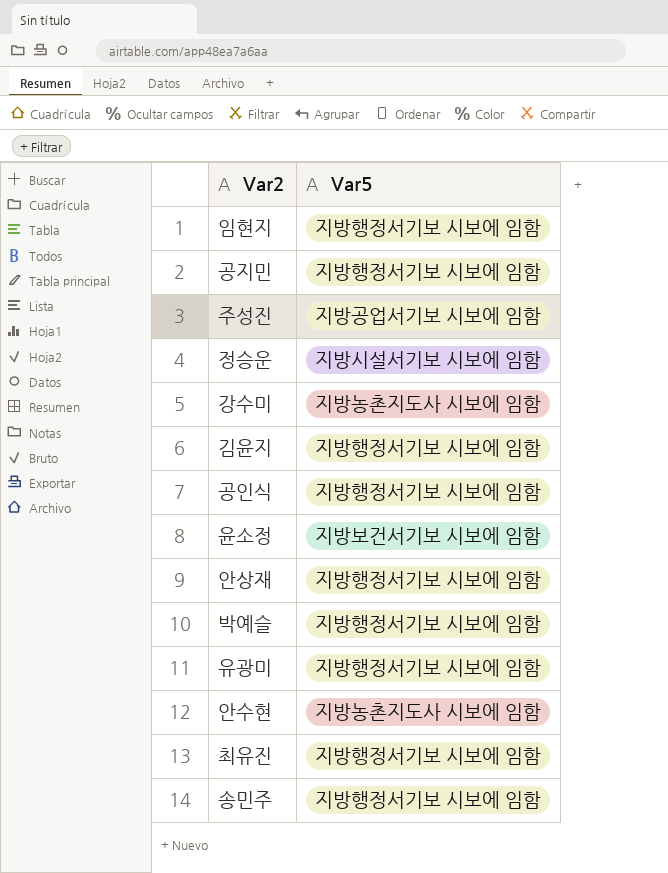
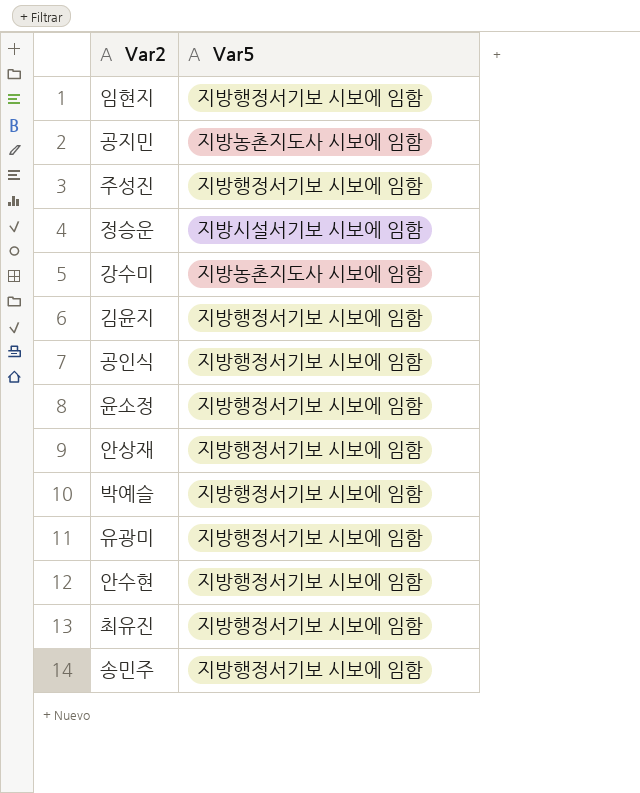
공지민 | Var5: 지방행정서기보 시보에 임함 -> 지방농촌지도사 시보에 임함
주성진 | Var5: 지방공업서기보 시보에 임함 -> 지방행정서기보 시보에 임함
윤소정 | Var5: 지방보건서기보 시보에 임함 -> 지방행정서기보 시보에 임함
안수현 | Var5: 지방농촌지도사 시보에 임함 -> 지방행정서기보 시보에 임함

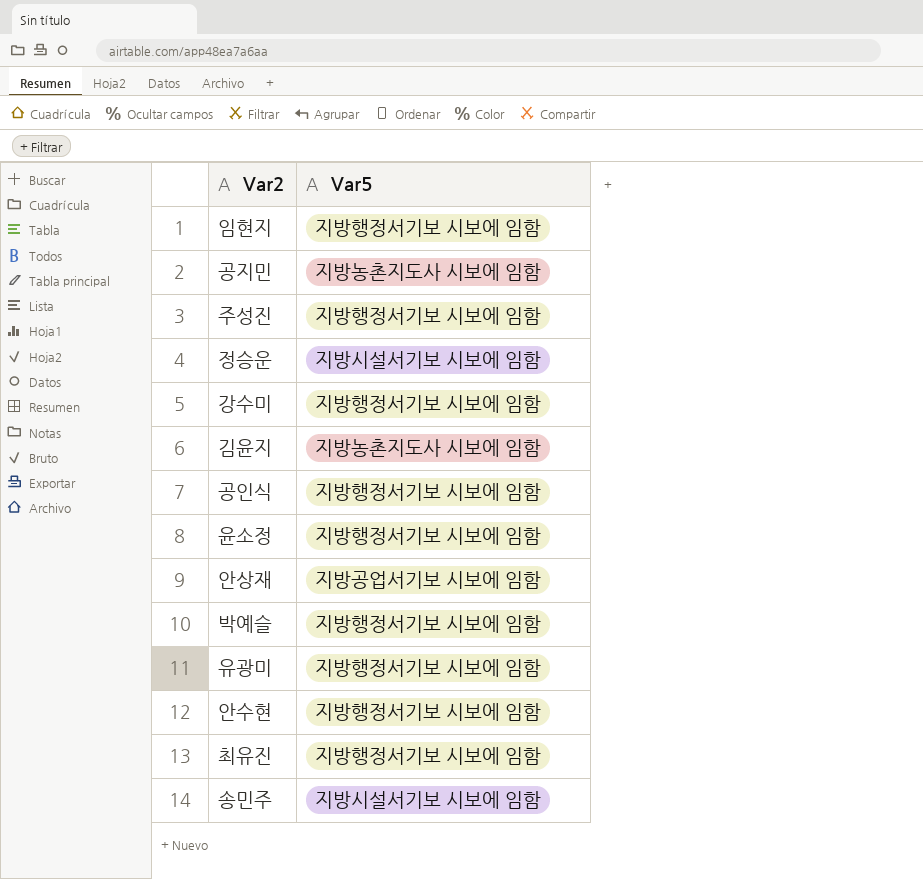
강수미 | Var5: 지방농촌지도사 시보에 임함 -> 지방행정서기보 시보에 임함
김윤지 | Var5: 지방행정서기보 시보에 임함 -> 지방농촌지도사 시보에 임함
안상재 | Var5: 지방행정서기보 시보에 임함 -> 지방공업서기보 시보에 임함
송민주 | Var5: 지방행정서기보 시보에 임함 -> 지방시설서기보 시보에 임함

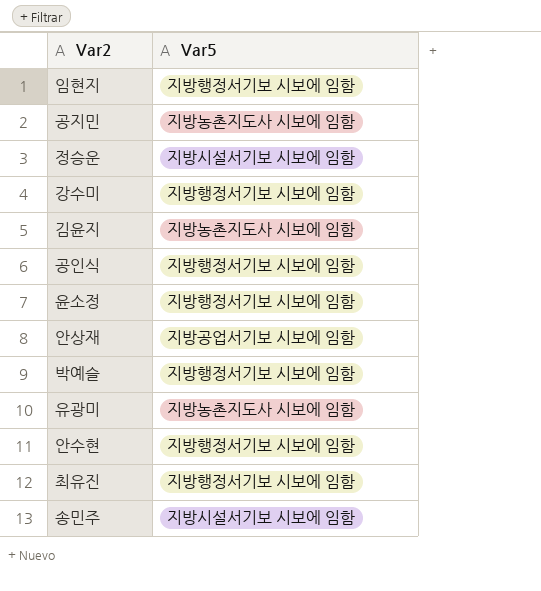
row 주성진: 지방행정서기보 시보에 임함 -> none
유광미 | Var5: 지방행정서기보 시보에 임함 -> 지방농촌지도사 시보에 임함

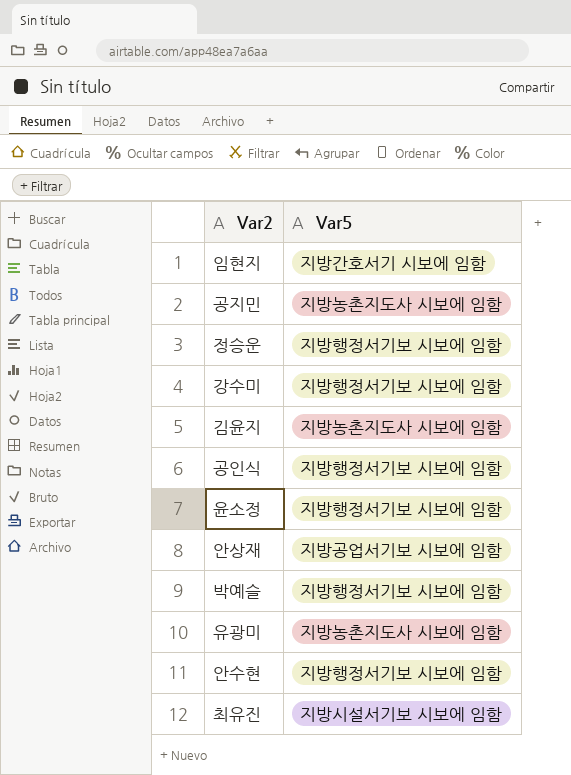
row 송민주: 지방시설서기보 시보에 임함 -> none
임현지 | Var5: 지방행정서기보 시보에 임함 -> 지방간호서기 시보에 임함
정승운 | Var5: 지방시설서기보 시보에 임함 -> 지방행정서기보 시보에 임함
최유진 | Var5: 지방행정서기보 시보에 임함 -> 지방시설서기보 시보에 임함

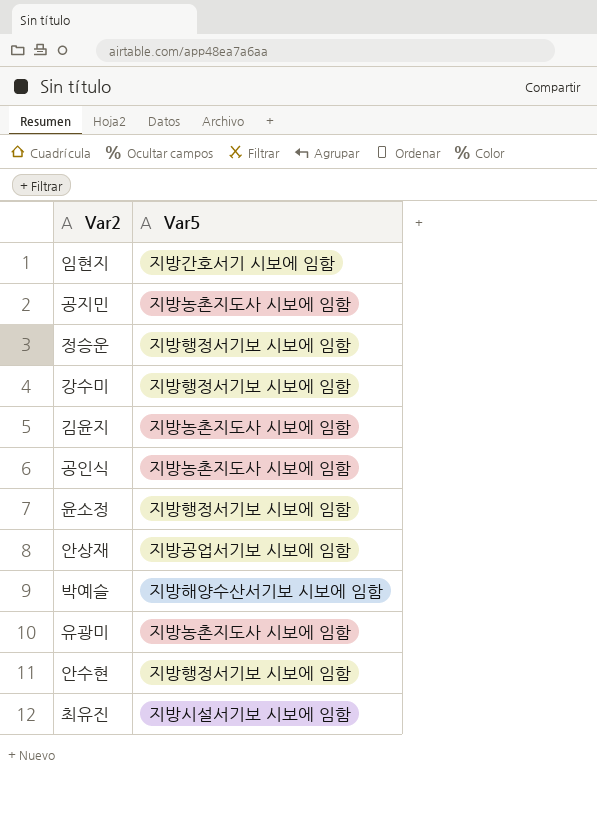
공인식 | Var5: 지방행정서기보 시보에 임함 -> 지방농촌지도사 시보에 임함
박예슬 | Var5: 지방행정서기보 시보에 임함 -> 지방해양수산서기보 시보에 임함

